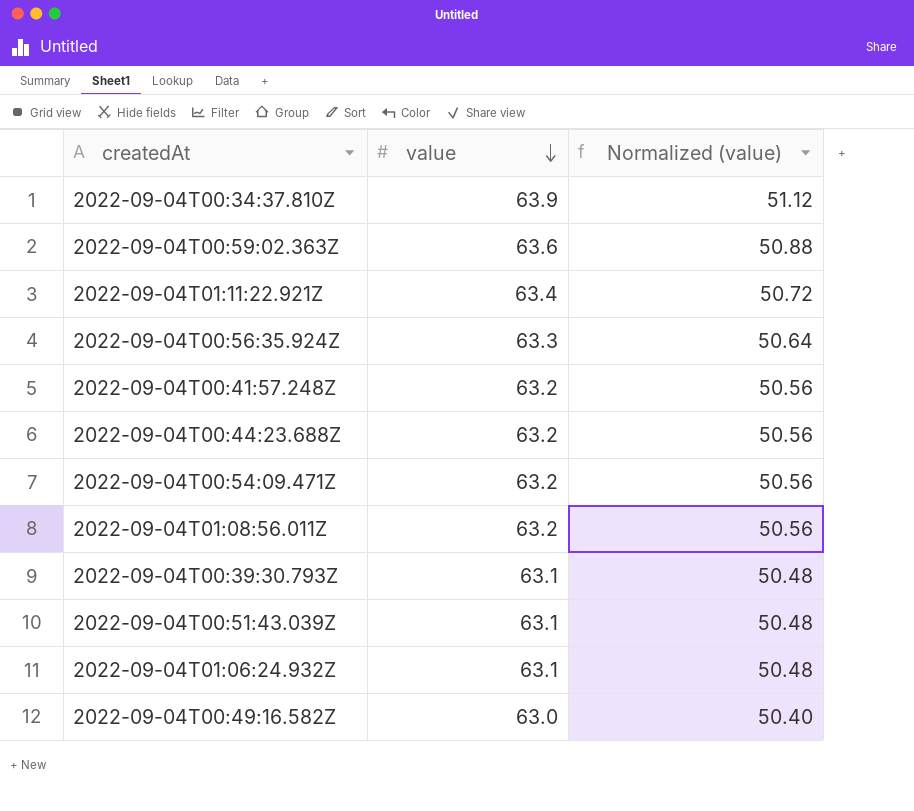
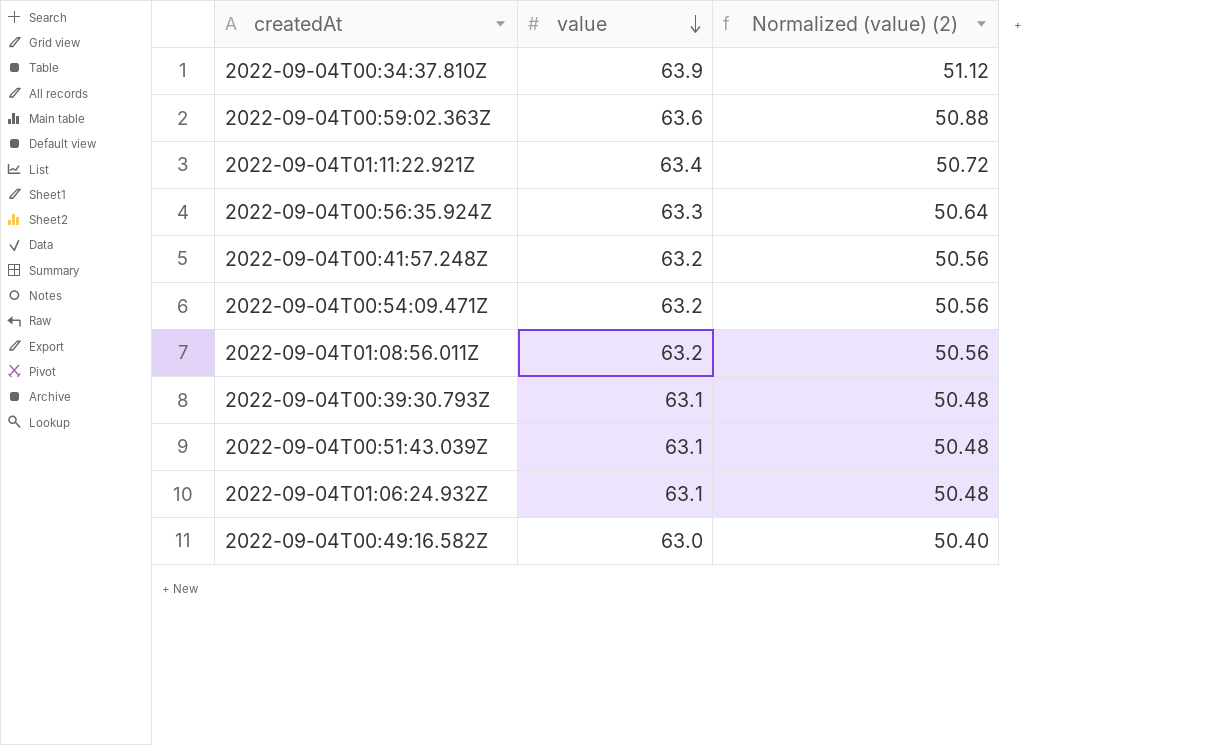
column name: Normalized (value) -> Normalized (value) (2)
row 2022-09-04T00:44:23.688Z: 63.2 | 50.56 -> none

